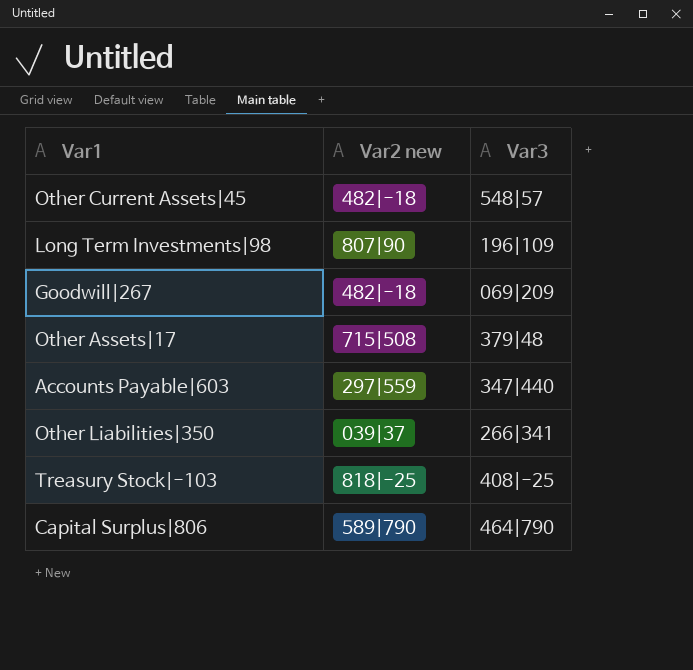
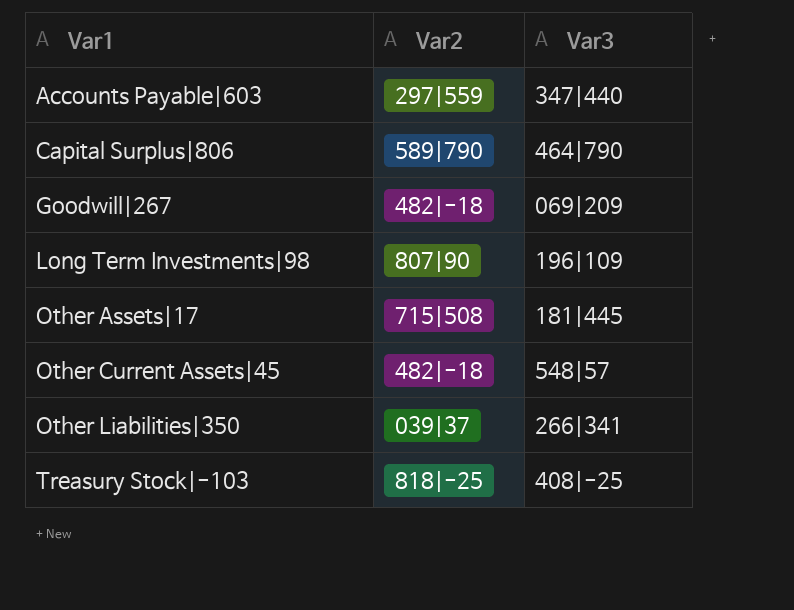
row order: none -> Var1 ascending
column name: Var2 new -> Var2
Other Assets|17 | Var3: 379|48 -> 181|445

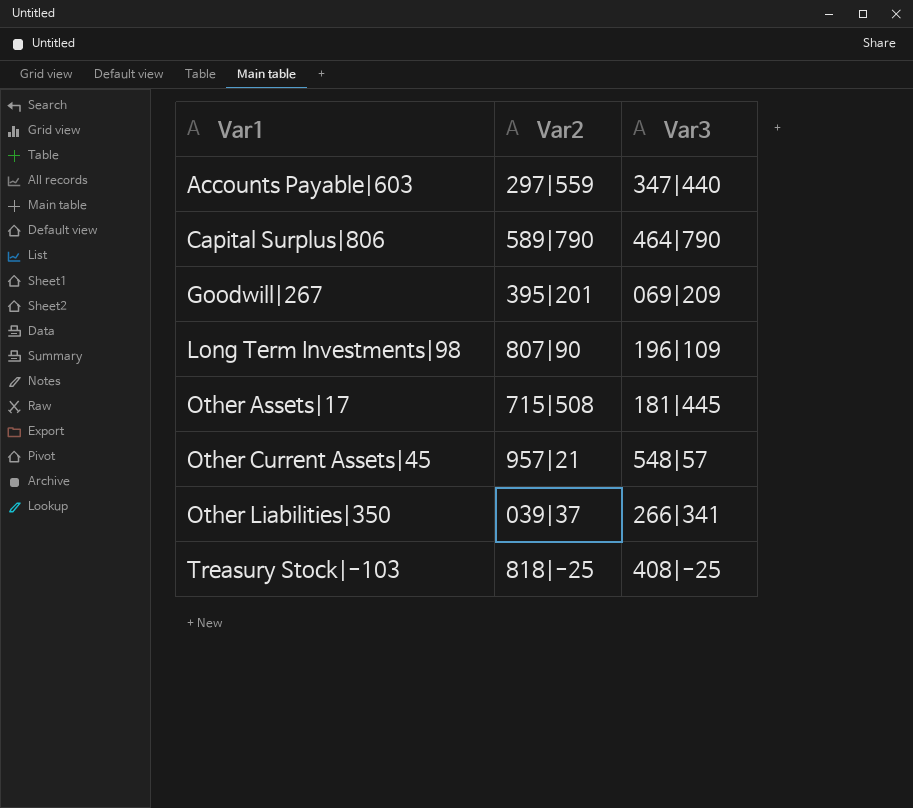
Goodwill|267 | Var2: 482|-18 -> 395|201
Other Current Assets|45 | Var2: 482|-18 -> 957|21

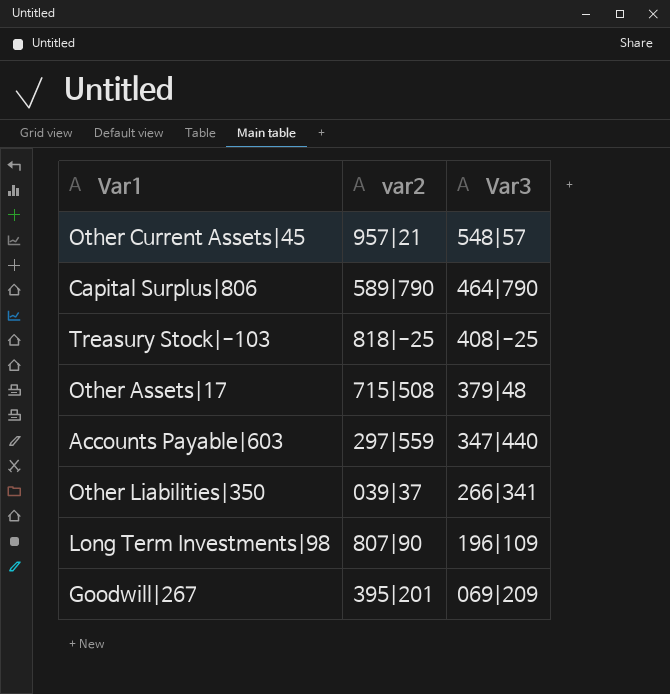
row order: Var1 ascending -> Var3 descending
column name: Var2 -> var2
Other Assets|17 | Var3: 181|445 -> 379|48

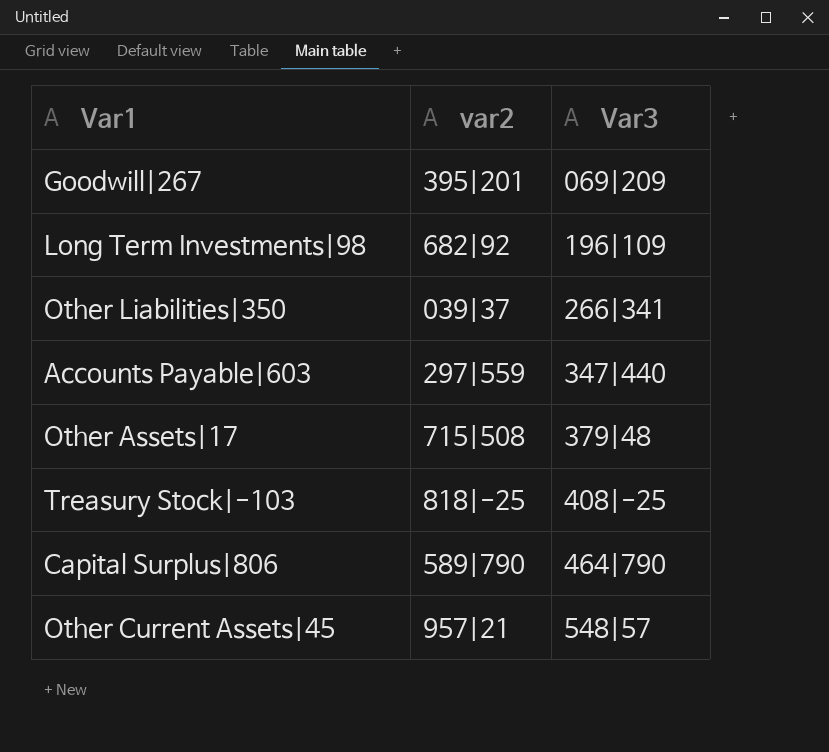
row order: Var3 descending -> Var3 ascending
Long Term Investments|98 | var2: 807|90 -> 682|92

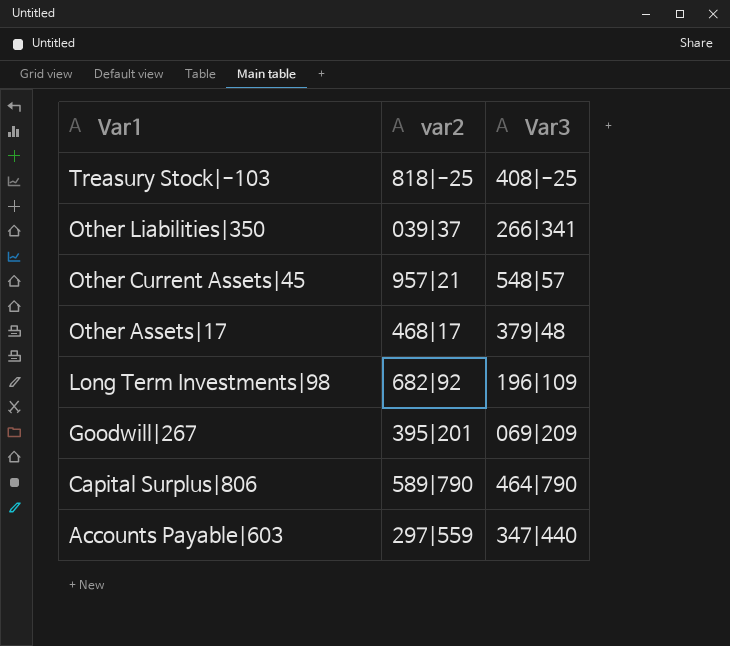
row order: Var3 ascending -> Var1 descending
Other Assets|17 | var2: 715|508 -> 468|17

